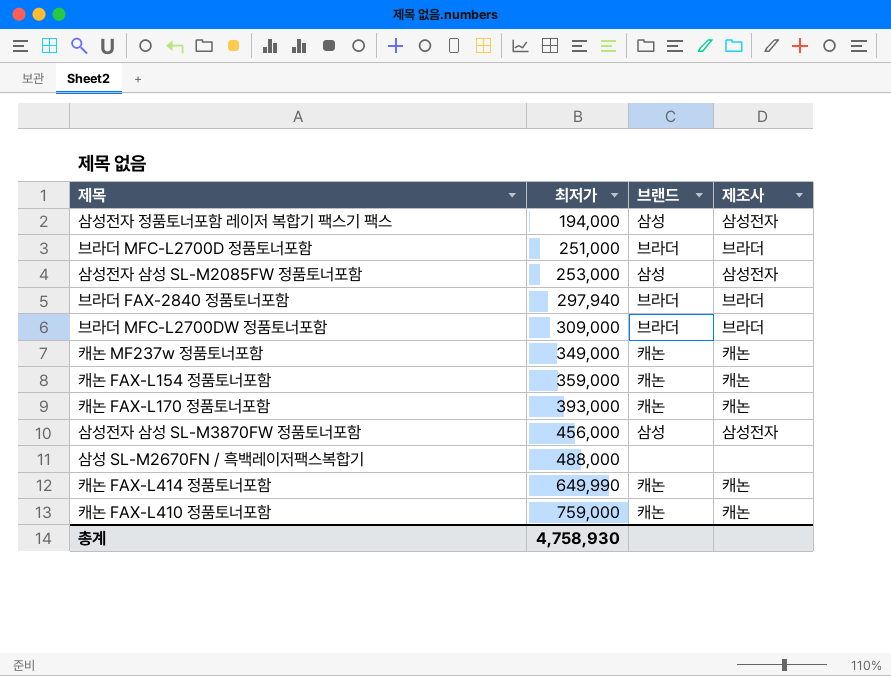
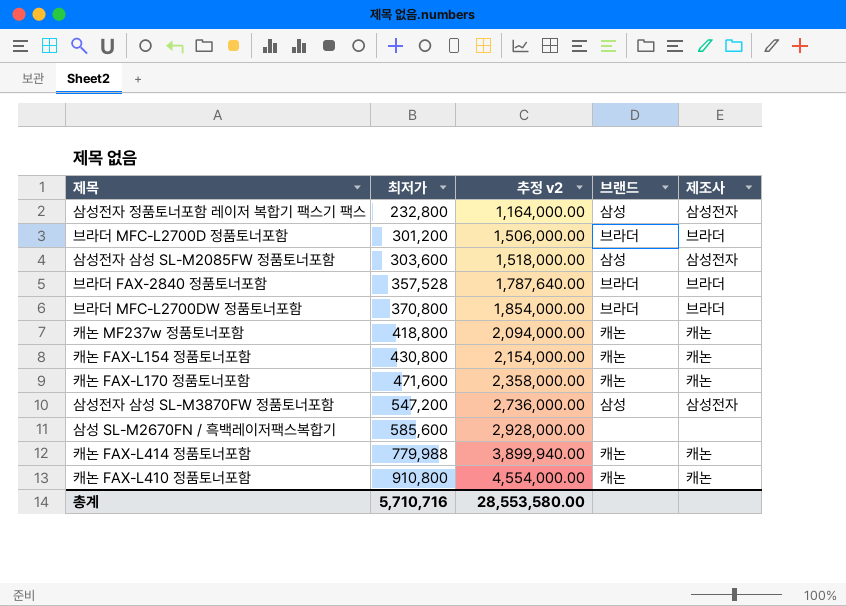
column 추정 v2 | formula: none -> [최저가] * 5
삼성전자 정품토너포함 레이저 복합기 팩스기 팩스 | 최저가: 194,000 -> 232,800
브라더 MFC-L2700D 정품토너포함 | 최저가: 251,000 -> 301,200
삼성전자 삼성 SL-M2085FW 정품토너포함 | 최저가: 253,000 -> 303,600
브라더 FAX-2840 정품토너포함 | 최저가: 297,940 -> 357,528
브라더 MFC-L2700DW 정품토너포함 | 최저가: 309,000 -> 370,800
캐논 MF237w 정품토너포함 | 최저가: 349,000 -> 418,800
캐논 FAX-L154 정품토너포함 | 최저가: 359,000 -> 430,800
캐논 FAX-L170 정품토너포함 | 최저가: 393,000 -> 471,600
삼성전자 삼성 SL-M3870FW 정품토너포함 | 최저가: 456,000 -> 547,200
삼성 SL-M2670FN / 흑백레이저팩스복합기 | 최저가: 488,000 -> 585,600
캐논 FAX-L414 정품토너포함 | 최저가: 649,990 -> 779,988
캐논 FAX-L410 정품토너포함 | 최저가: 759,000 -> 910,800
총계 | 최저가: 4,758,930 -> 5,710,716

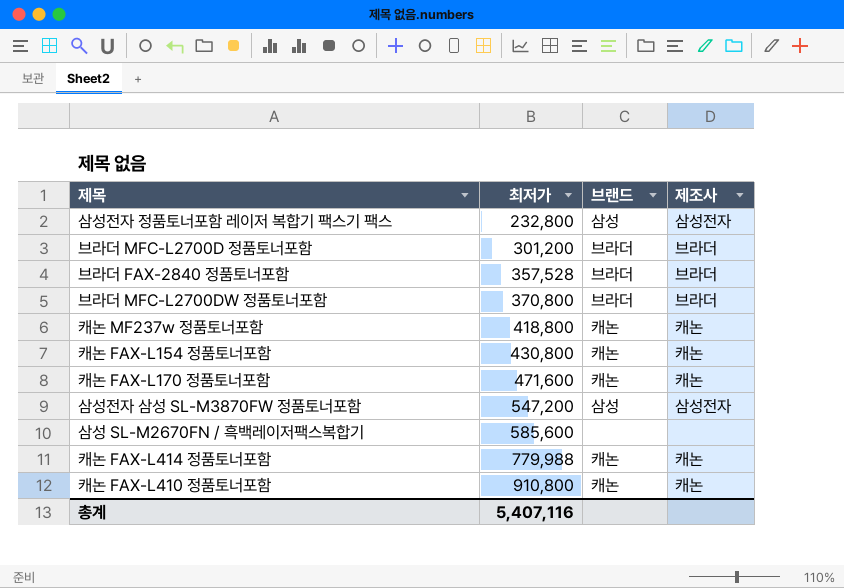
column 추정 v2 | formula: [최저가] * 5 -> none
row 삼성전자 삼성 SL-M2085FW 정품토너포함: 303,600 | 1,518,000.00 | 삼성 | 삼성전자 -> none
총계 | 최저가: 5,710,716 -> 5,407,116

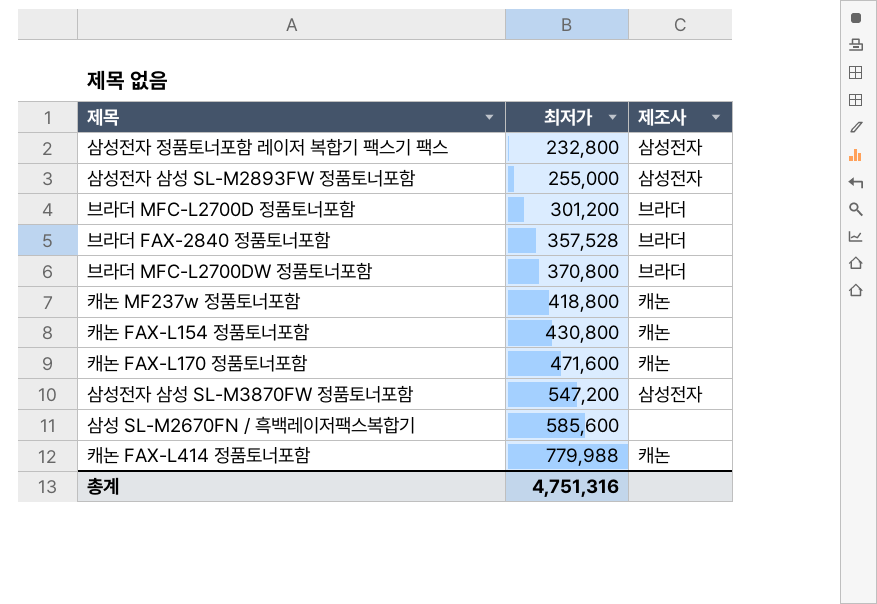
column 브랜드 | position: 3 -> none
row 캐논 FAX-L410 정품토너포함: 910,800 | 캐논 | 캐논 -> none
row 삼성전자 삼성 SL-M2893FW 정품토너포함: none -> 255,000 | 삼성전자
총계 | 최저가: 5,407,116 -> 4,751,316

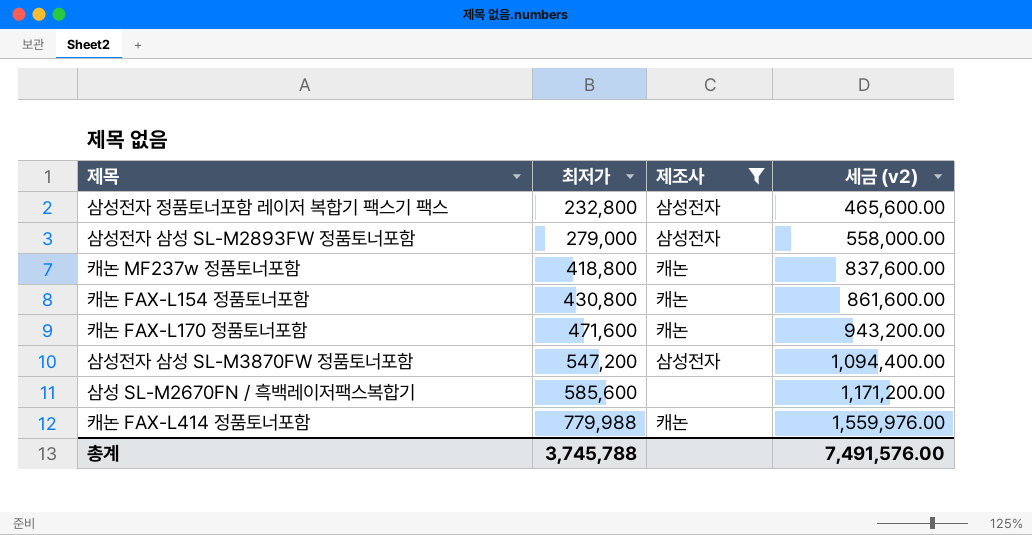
filter: none -> 제조사 != 브라더
column 세금 (v2) | formula: none -> [최저가] * 2
삼성전자 삼성 SL-M2893FW 정품토너포함 | 최저가: 255,000 -> 279,000
총계 | 최저가: 4,751,316 -> 3,745,788

